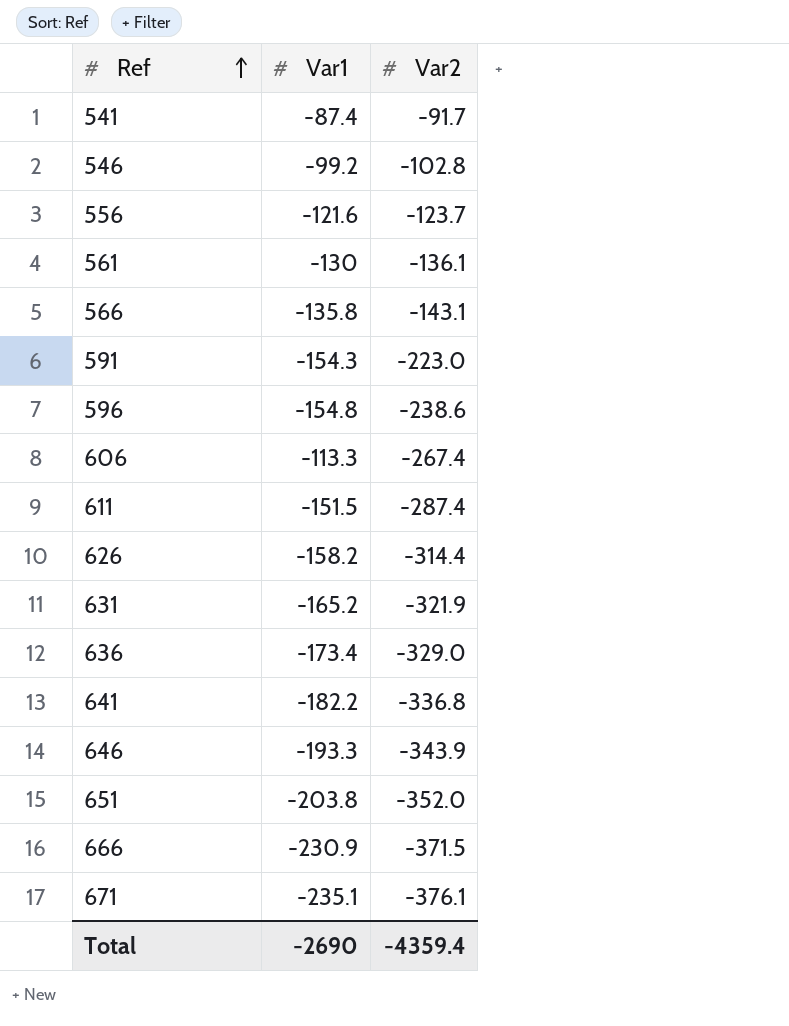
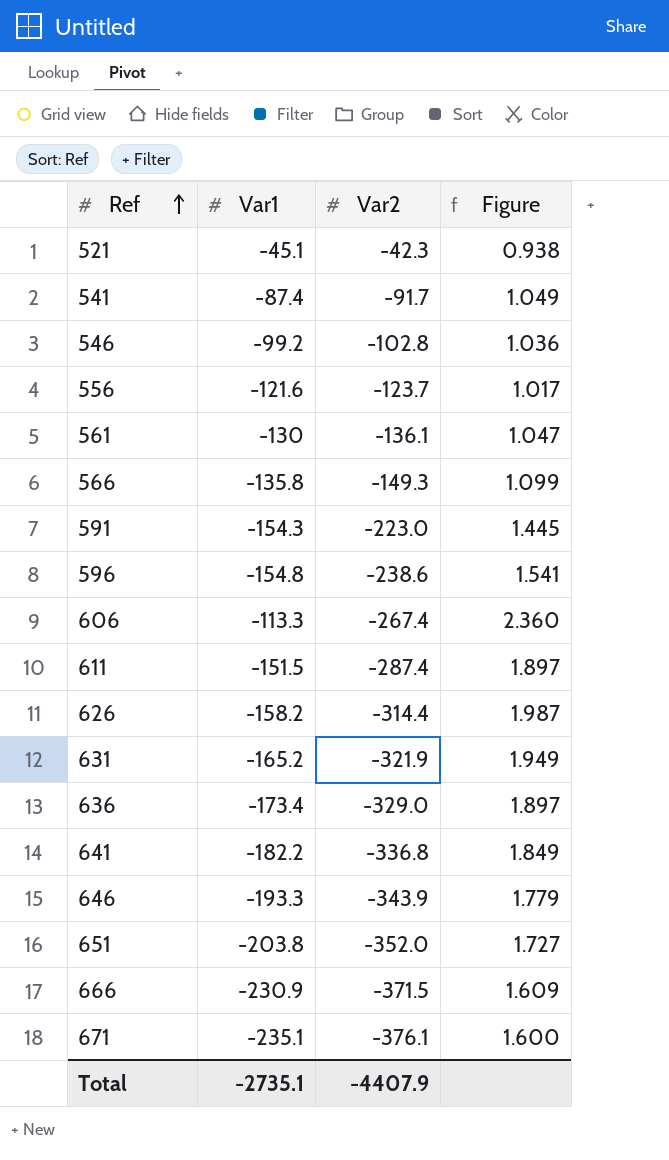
column Figure | formula: none -> [Var2] / [Var1]
row 521: none -> -45.1 | -42.3 | 0.938
566 | Var2: -143.1 -> -149.3
Total | Var1: -2690 -> -2735.1
Total | Var2: -4359.4 -> -4407.9

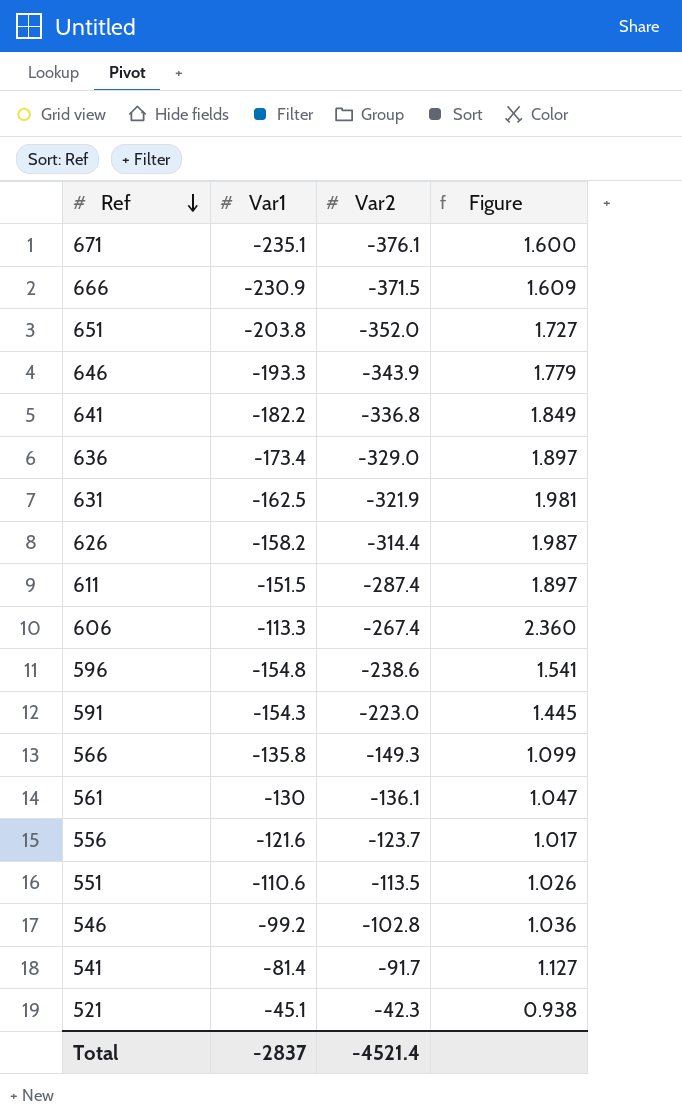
row order: Ref ascending -> Ref descending
631 | Var1: -165.2 -> -162.5
631 | Figure: 1.949 -> 1.981
row 551: none -> -110.6 | -113.5 | 1.026
541 | Var1: -87.4 -> -81.4
541 | Figure: 1.049 -> 1.127
Total | Var1: -2735.1 -> -2837
Total | Var2: -4407.9 -> -4521.4

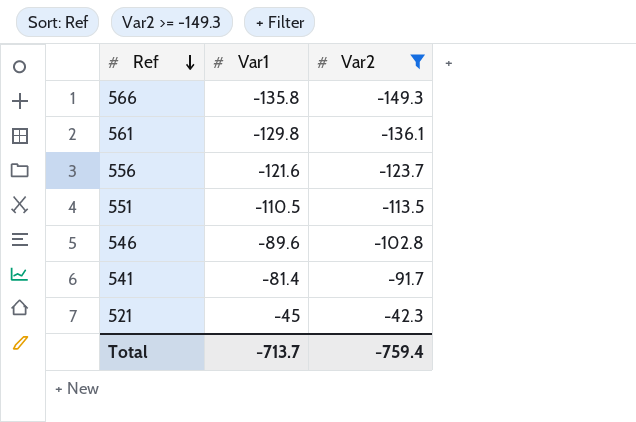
filter: none -> Var2 >= -149.3
column Figure | formula: [Var2] / [Var1] -> none
561 | Var1: -130 -> -129.8
551 | Var1: -110.6 -> -110.5
546 | Var1: -99.2 -> -89.6
521 | Var1: -45.1 -> -45
Total | Var1: -2837 -> -713.7
Total | Var2: -4521.4 -> -759.4

